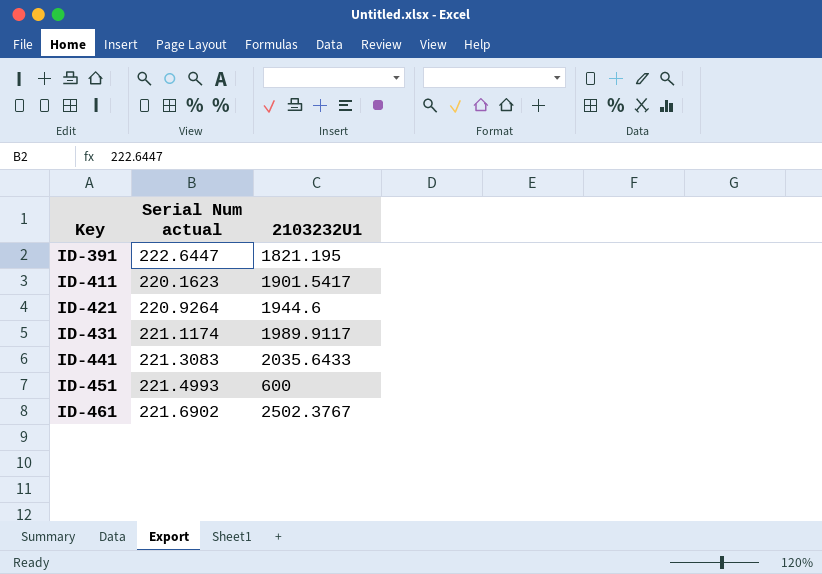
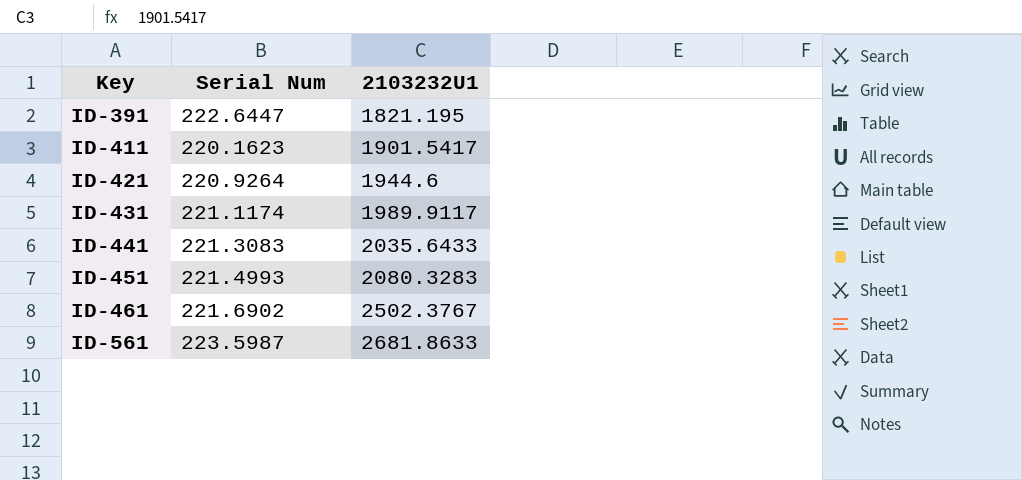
column name: Serial Num actual -> Serial Num
ID-451 | 2103232U1: 600 -> 2080.3283
row ID-561: none -> 223.5987 | 2681.8633

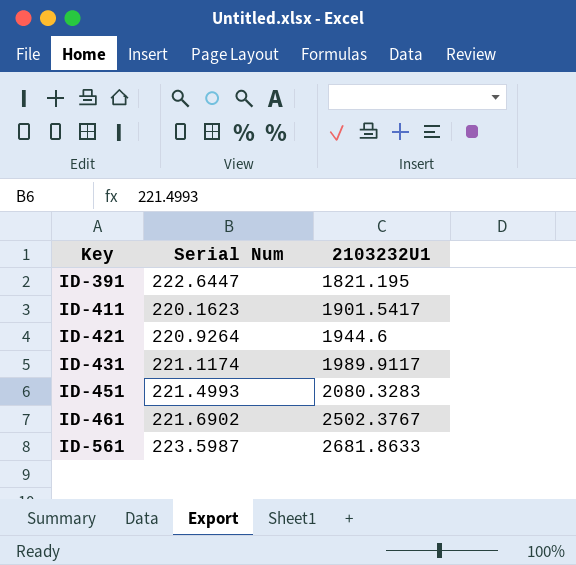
row ID-441: 221.3083 | 2035.6433 -> none

